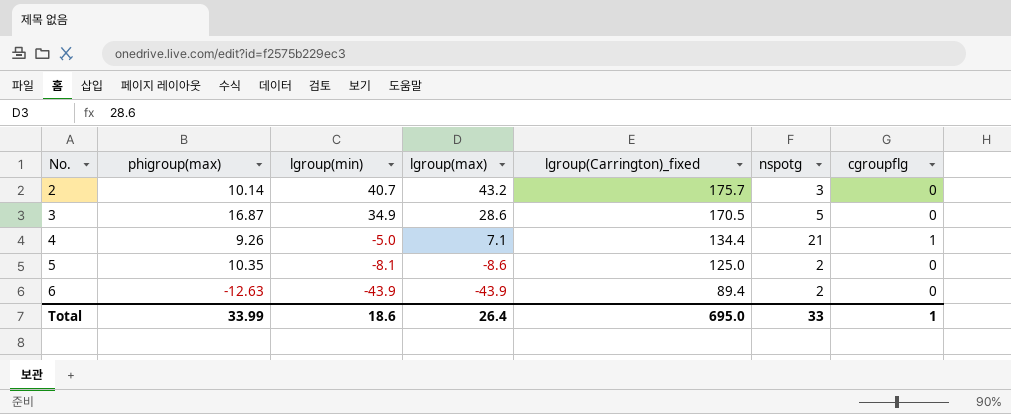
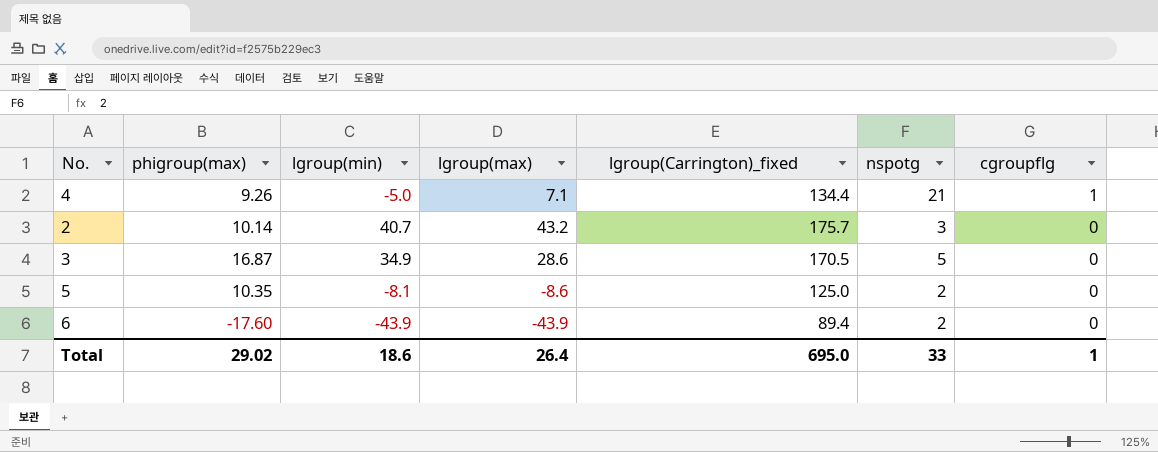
row order: No. ascending -> cgroupflg descending
6 | phigroup(max): -12.63 -> -17.60
Total | phigroup(max): 33.99 -> 29.02

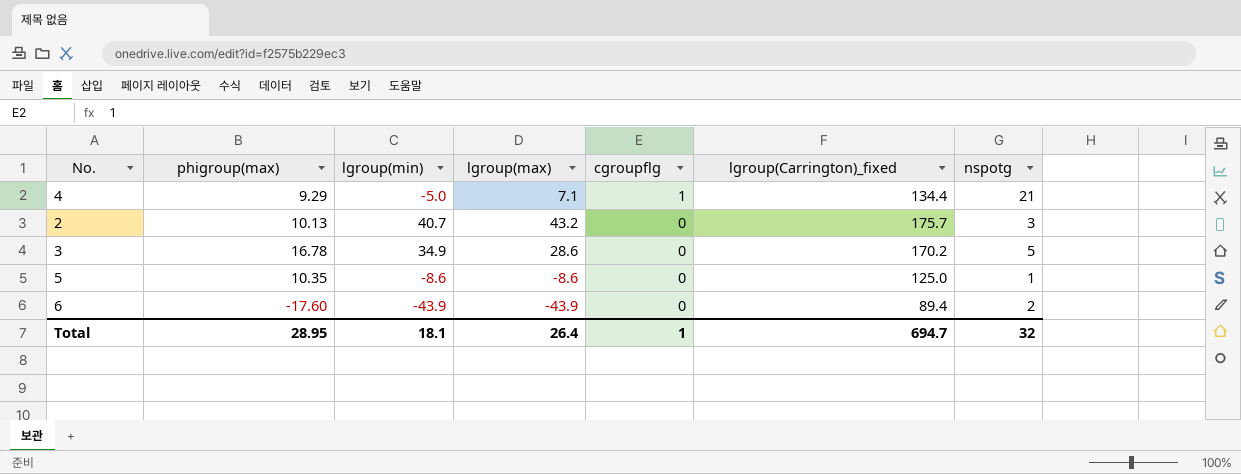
column cgroupflg | position: 7 -> 5
4 | phigroup(max): 9.26 -> 9.29
2 | phigroup(max): 10.14 -> 10.13
3 | phigroup(max): 16.87 -> 16.78
3 | lgroup(Carrington)_fixed: 170.5 -> 170.2
5 | lgroup(min): -8.1 -> -8.6
5 | nspotg: 2 -> 1
Total | phigroup(max): 29.02 -> 28.95
Total | lgroup(min): 18.6 -> 18.1
Total | lgroup(Carrington)_fixed: 695.0 -> 694.7
Total | nspotg: 33 -> 32

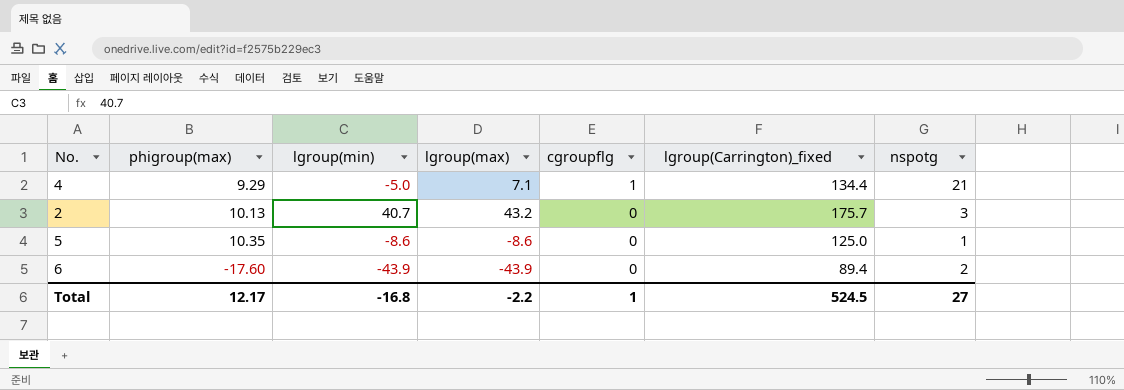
row 3: 16.78 | 34.9 | 28.6 | 0 | 170.2 | 5 -> none
Total | phigroup(max): 28.95 -> 12.17
Total | lgroup(min): 18.1 -> -16.8
Total | lgroup(max): 26.4 -> -2.2
Total | lgroup(Carrington)_fixed: 694.7 -> 524.5
Total | nspotg: 32 -> 27

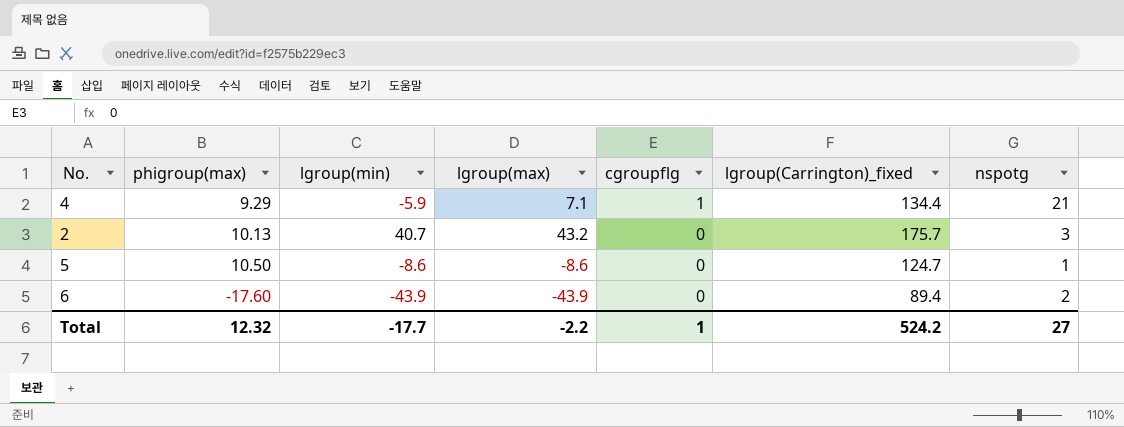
4 | lgroup(min): -5.0 -> -5.9
5 | phigroup(max): 10.35 -> 10.50
5 | lgroup(Carrington)_fixed: 125.0 -> 124.7
Total | phigroup(max): 12.17 -> 12.32
Total | lgroup(min): -16.8 -> -17.7
Total | lgroup(Carrington)_fixed: 524.5 -> 524.2

